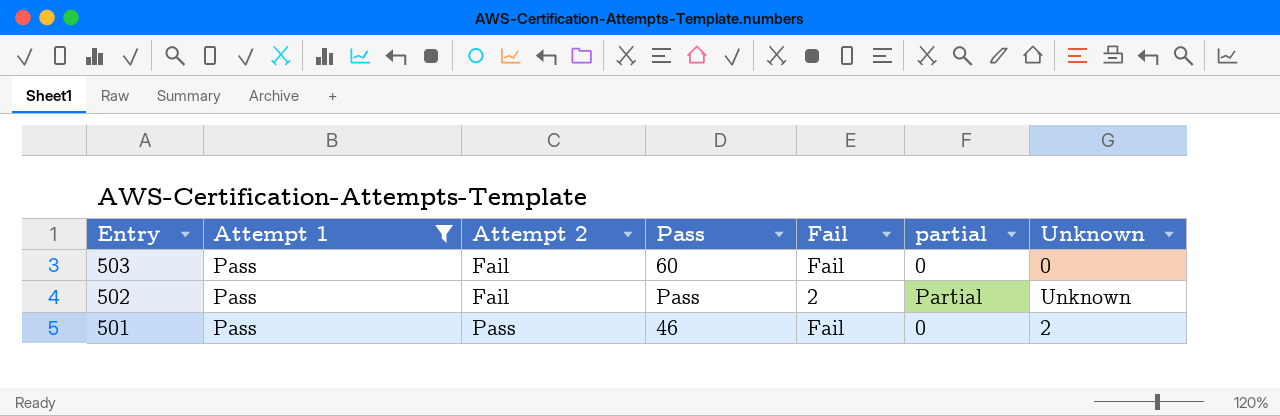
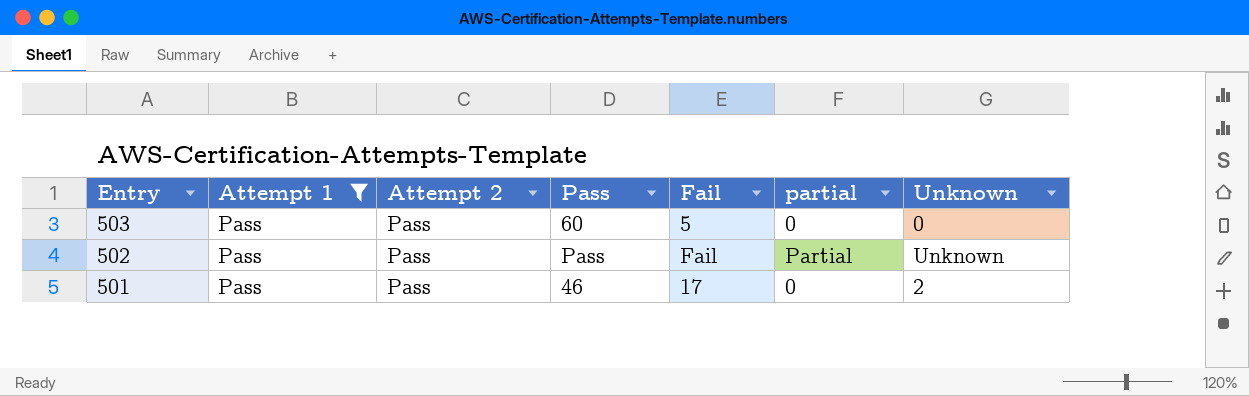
503 | Attempt 2: Fail -> Pass
503 | Fail: Fail -> 5
502 | Attempt 2: Fail -> Pass
502 | Fail: 2 -> Fail
501 | Fail: Fail -> 17

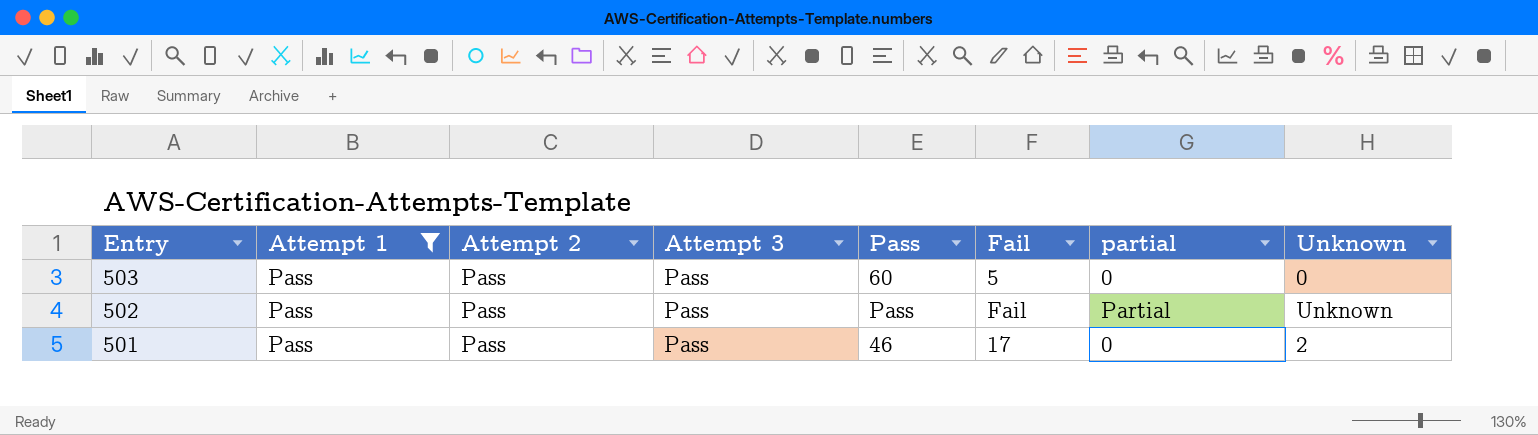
column Attempt 3 | position: none -> 4

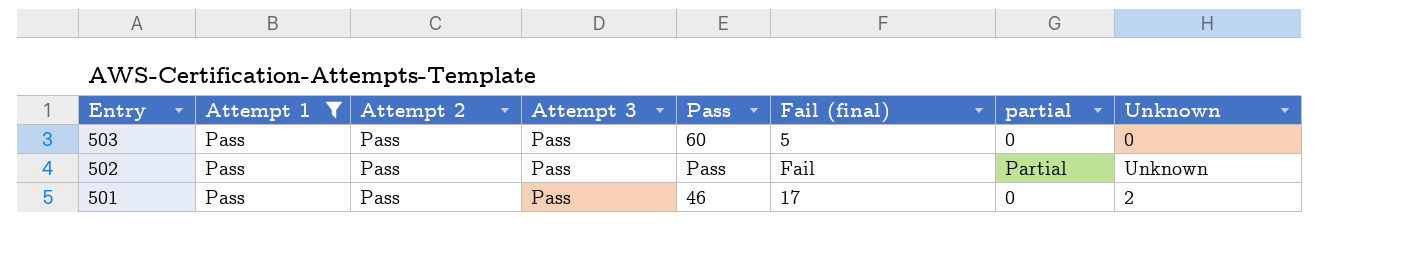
column name: Fail -> Fail (final)

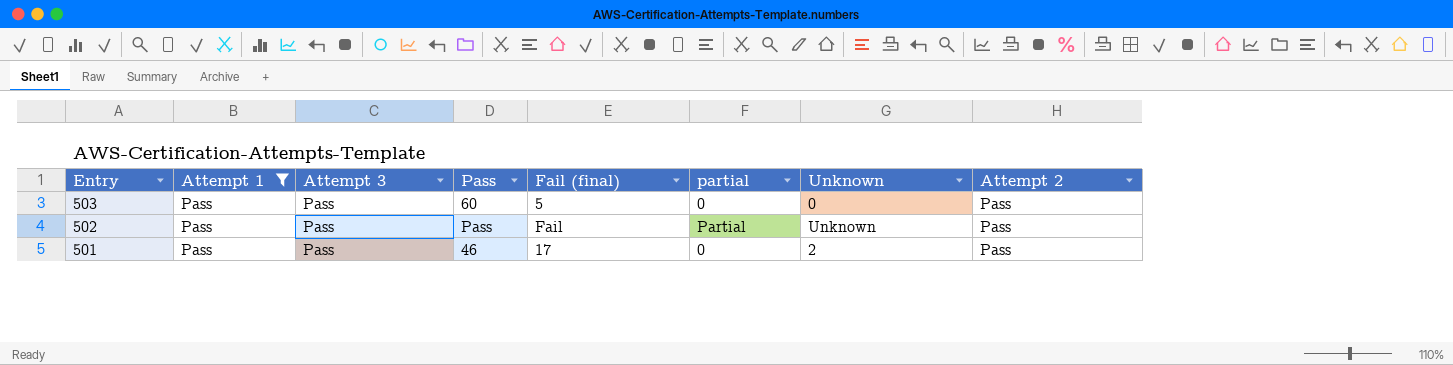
column Attempt 2 | position: 3 -> 8

